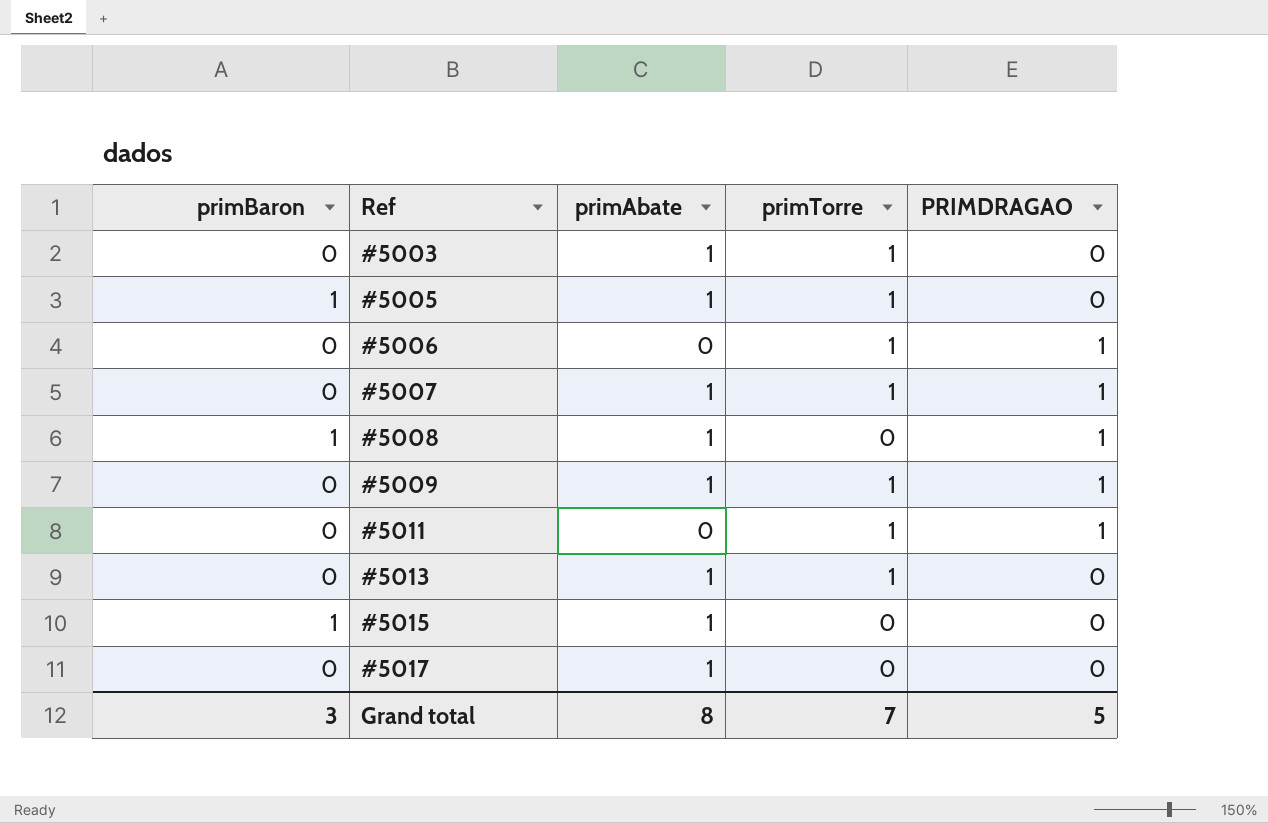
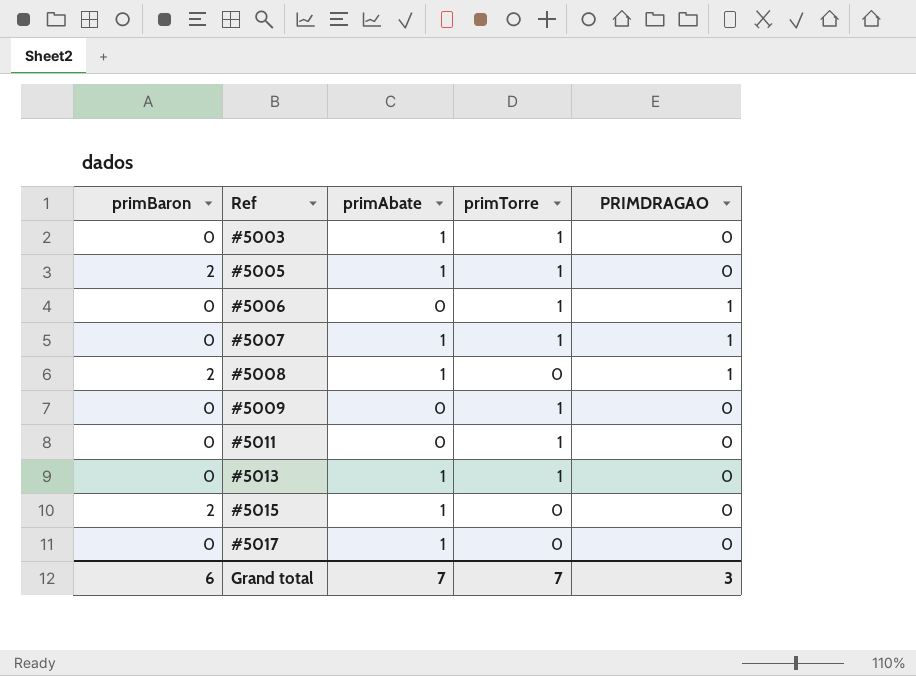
#5005 | primBaron: 1 -> 2
#5008 | primBaron: 1 -> 2
#5009 | primAbate: 1 -> 0
#5009 | PRIMDRAGAO: 1 -> 0
#5011 | PRIMDRAGAO: 1 -> 0
#5015 | primBaron: 1 -> 2
Grand total | primBaron: 3 -> 6
Grand total | primAbate: 8 -> 7
Grand total | PRIMDRAGAO: 5 -> 3

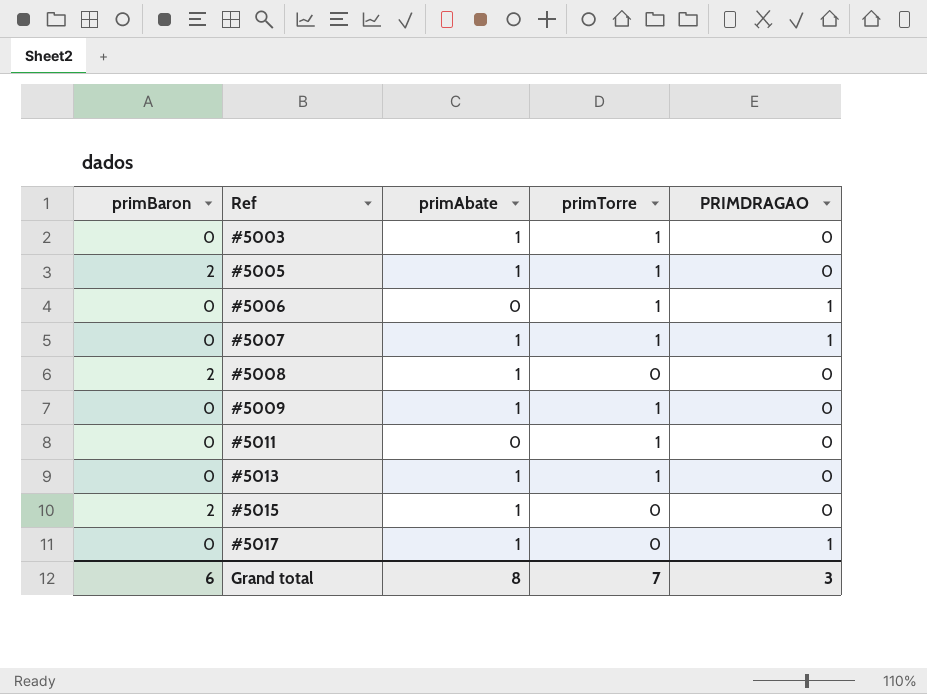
#5008 | PRIMDRAGAO: 1 -> 0
#5009 | primAbate: 0 -> 1
#5017 | PRIMDRAGAO: 0 -> 1
Grand total | primAbate: 7 -> 8

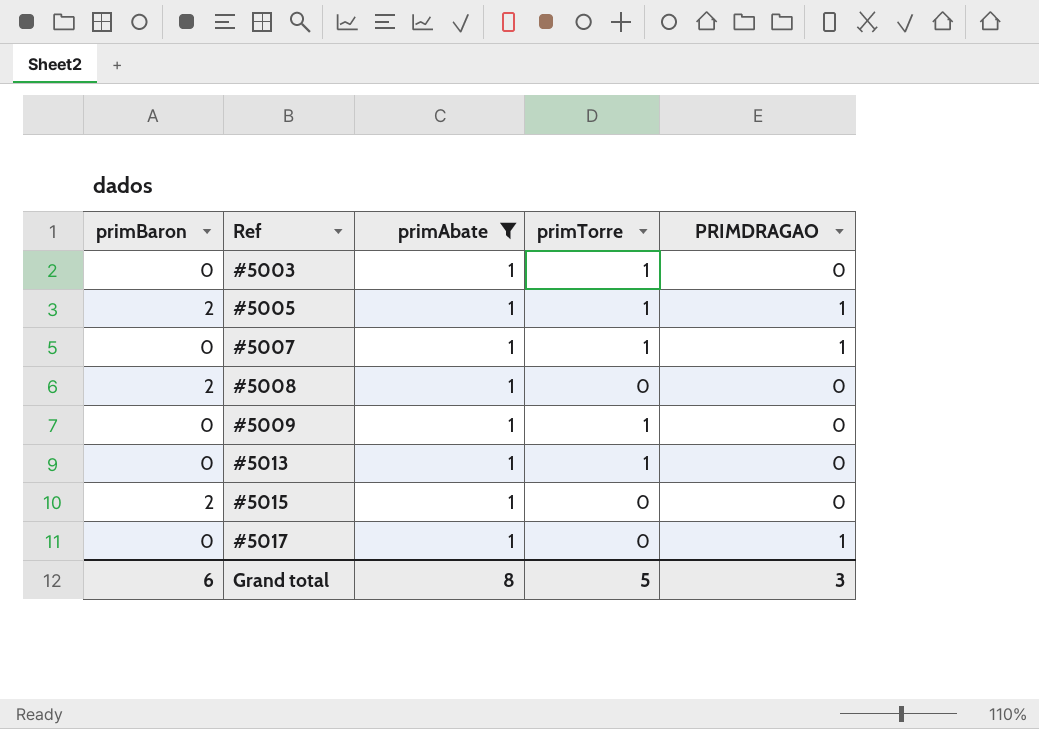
filter: none -> primAbate = 1
#5005 | PRIMDRAGAO: 0 -> 1
Grand total | primTorre: 7 -> 5

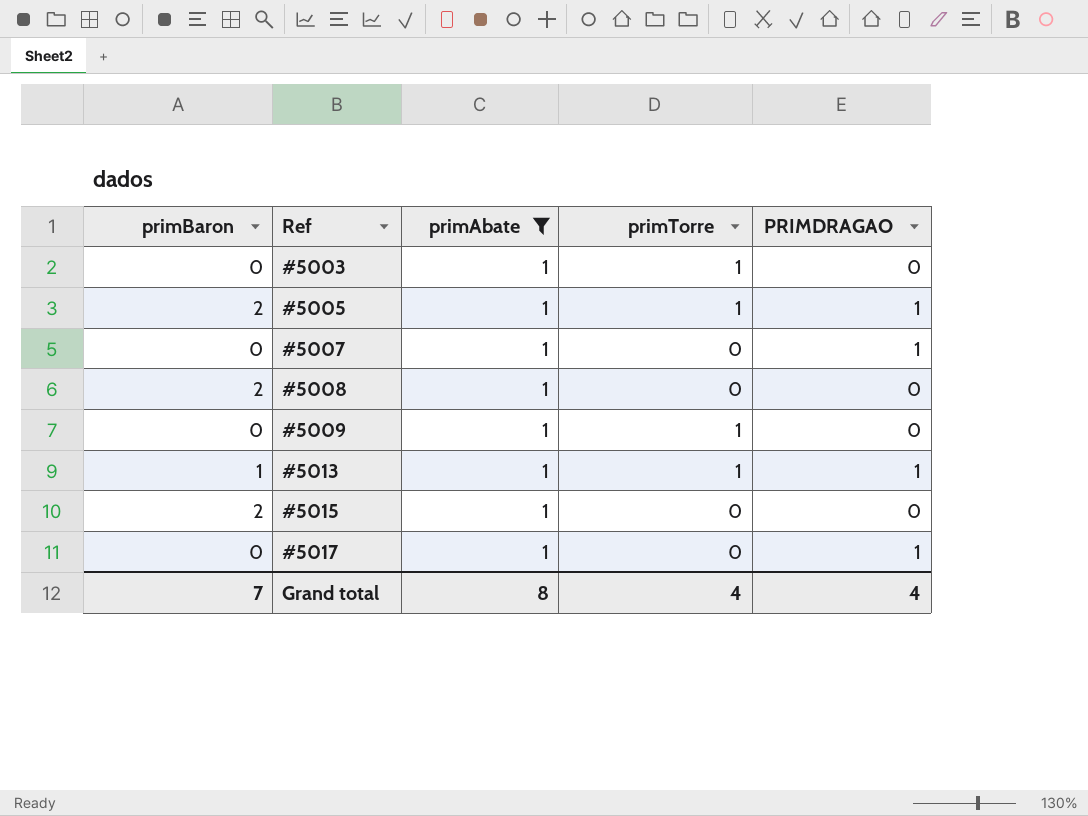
#5007 | primTorre: 1 -> 0
#5013 | primBaron: 0 -> 1
#5013 | PRIMDRAGAO: 0 -> 1
Grand total | primBaron: 6 -> 7
Grand total | primTorre: 5 -> 4
Grand total | PRIMDRAGAO: 3 -> 4

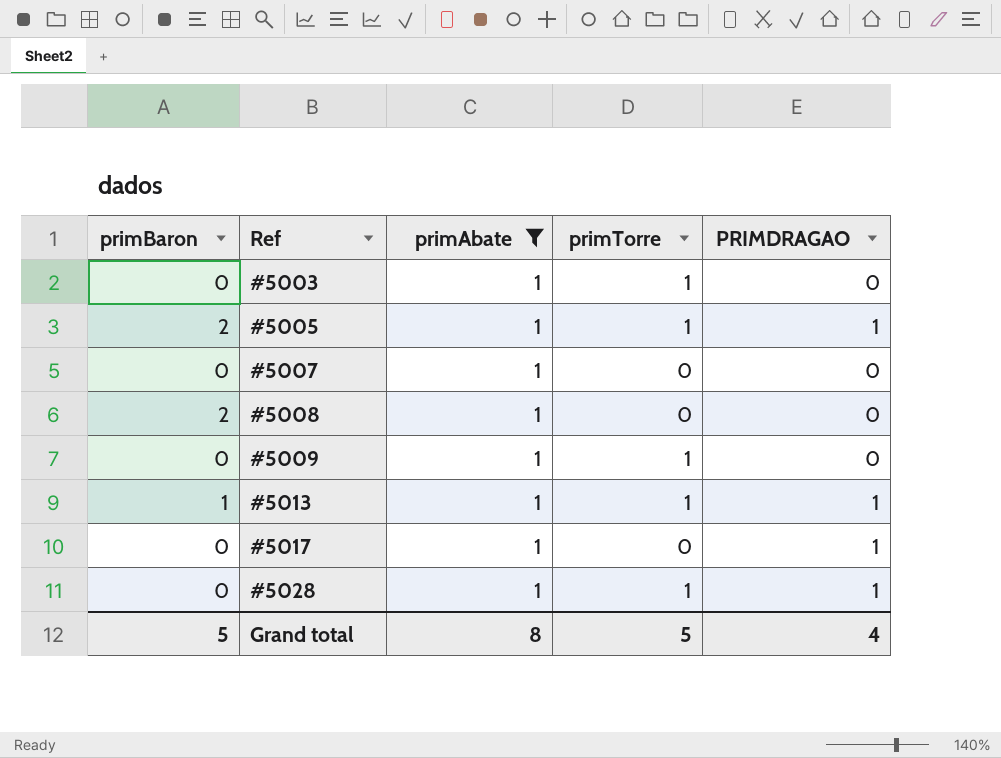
row #5015: 2 | 1 | 0 | 0 -> none
#5007 | PRIMDRAGAO: 1 -> 0
row #5028: none -> 0 | 1 | 1 | 1
Grand total | primBaron: 7 -> 5
Grand total | primTorre: 4 -> 5

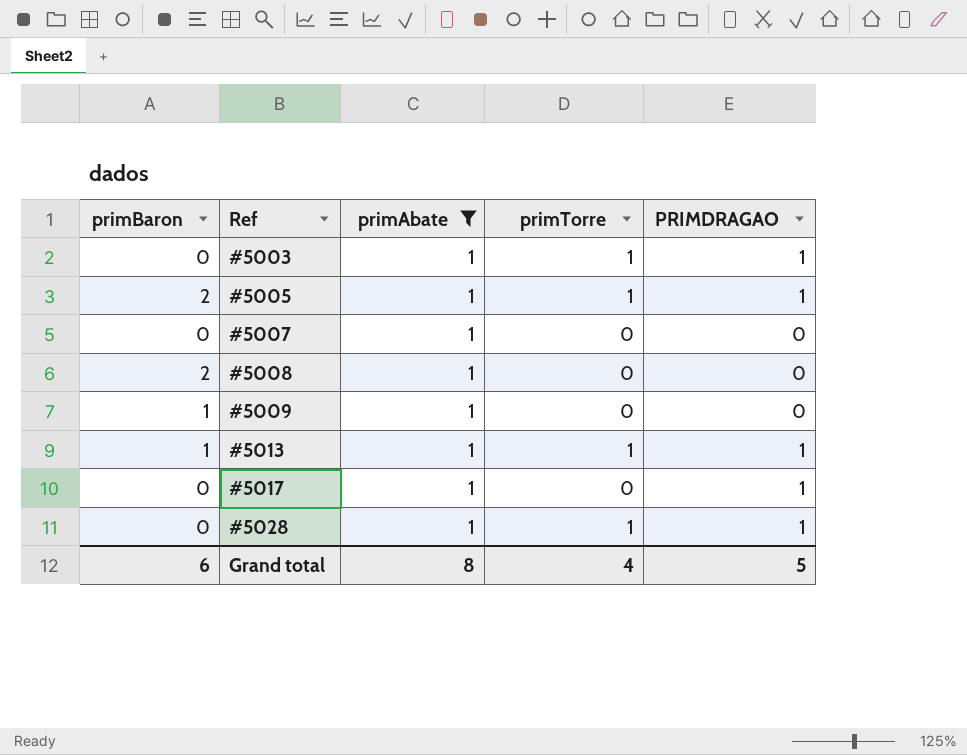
#5003 | PRIMDRAGAO: 0 -> 1
#5009 | primBaron: 0 -> 1
#5009 | primTorre: 1 -> 0
Grand total | primBaron: 5 -> 6
Grand total | primTorre: 5 -> 4
Grand total | PRIMDRAGAO: 4 -> 5

